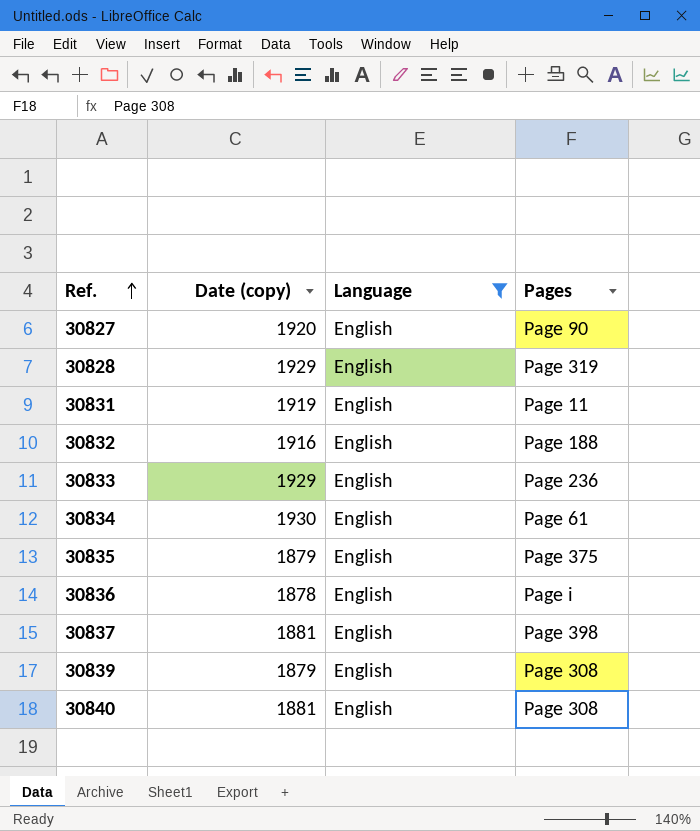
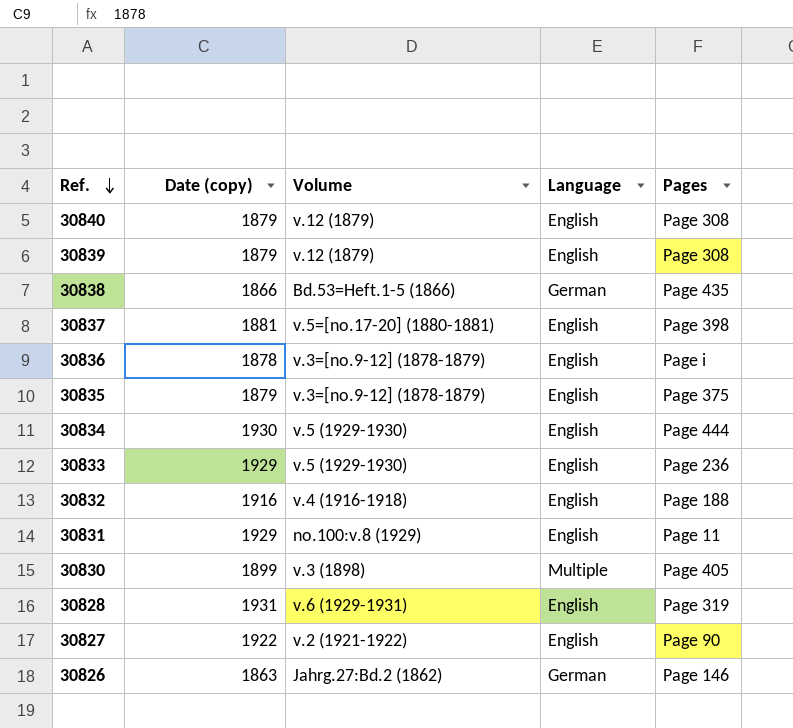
filter: Language = English -> none
row order: Ref. ascending -> Ref. descending
column Volume | position: none -> 3
30840 | Date (copy): 1881 -> 1879
30834 | Pages: Page 61 -> Page 444
30831 | Date (copy): 1919 -> 1929
30828 | Date (copy): 1929 -> 1931
30827 | Date (copy): 1920 -> 1922

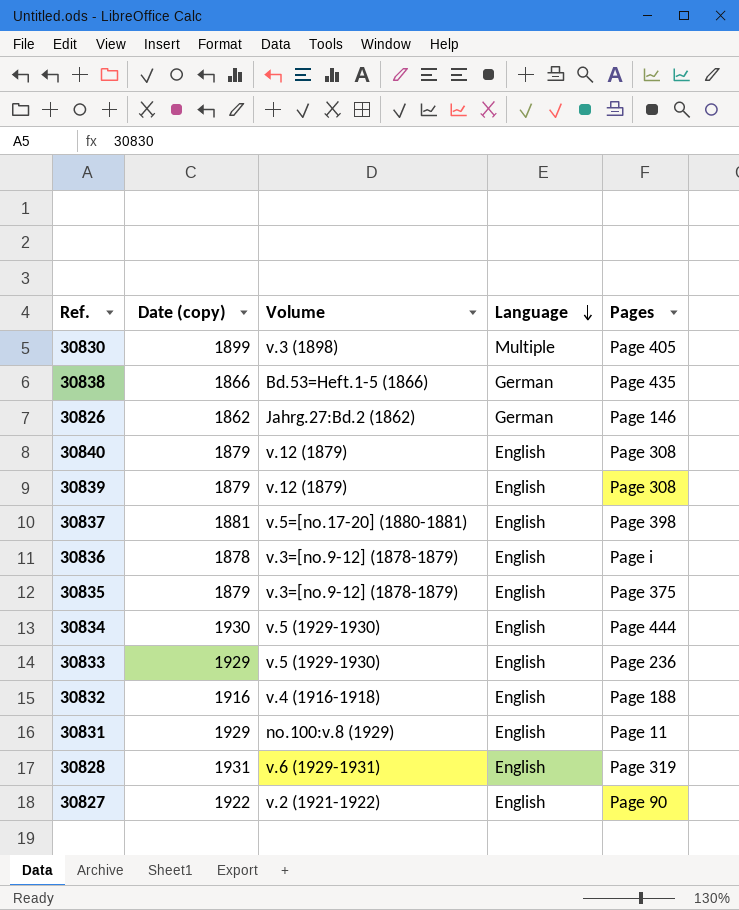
row order: Ref. descending -> Language descending
30826 | Date (copy): 1863 -> 1862

